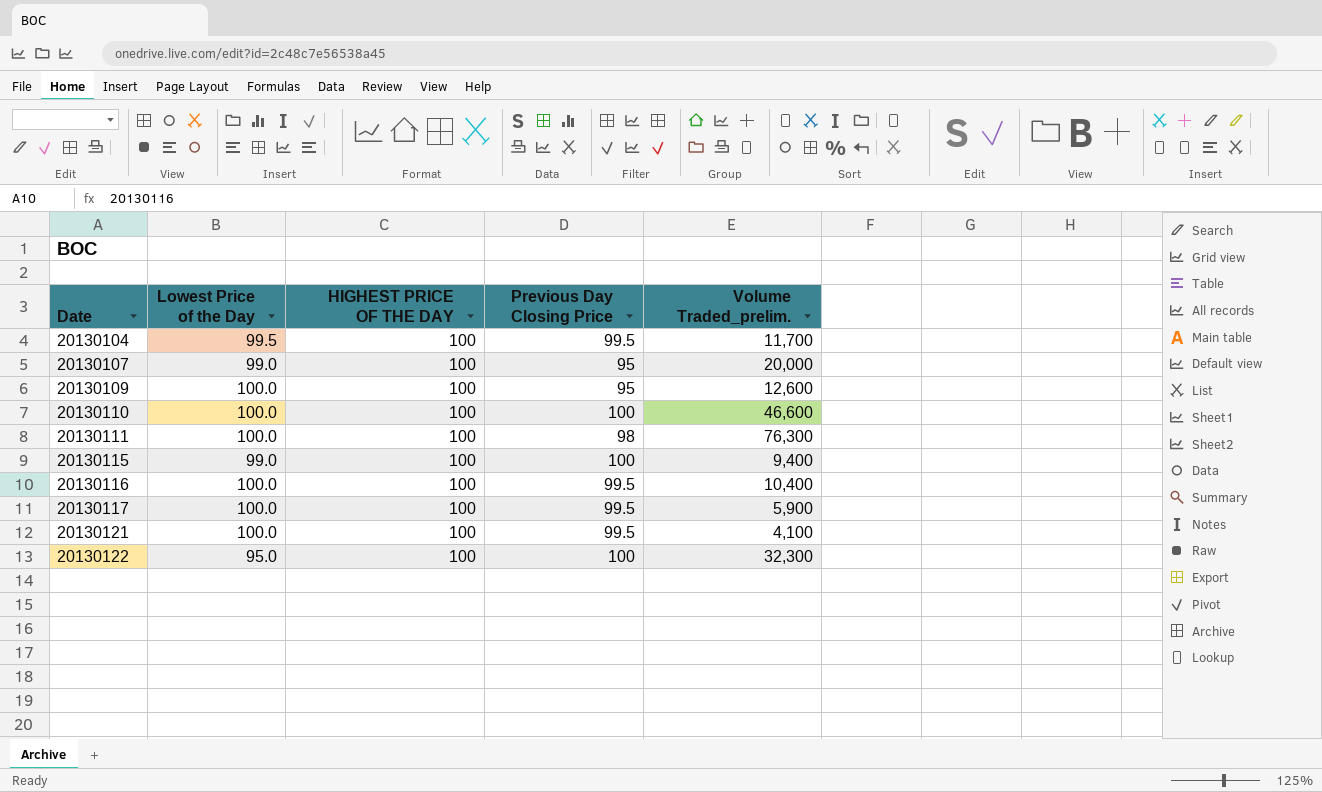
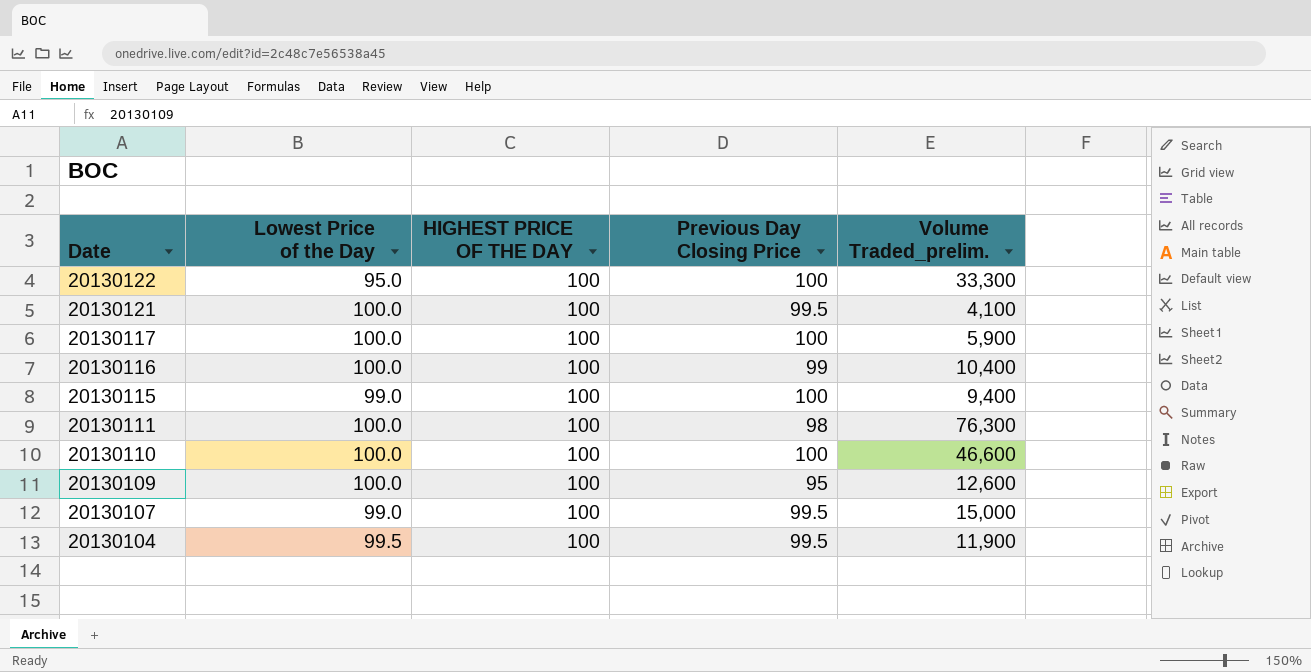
row order: Date ascending -> Date descending
20130122 | Volume Traded_prelim.: 32,300 -> 33,300
20130117 | Previous Day Closing Price: 99.5 -> 100
20130116 | Previous Day Closing Price: 99.5 -> 99
20130107 | Previous Day Closing Price: 95 -> 99.5
20130107 | Volume Traded_prelim.: 20,000 -> 15,000
20130104 | Volume Traded_prelim.: 11,700 -> 11,900

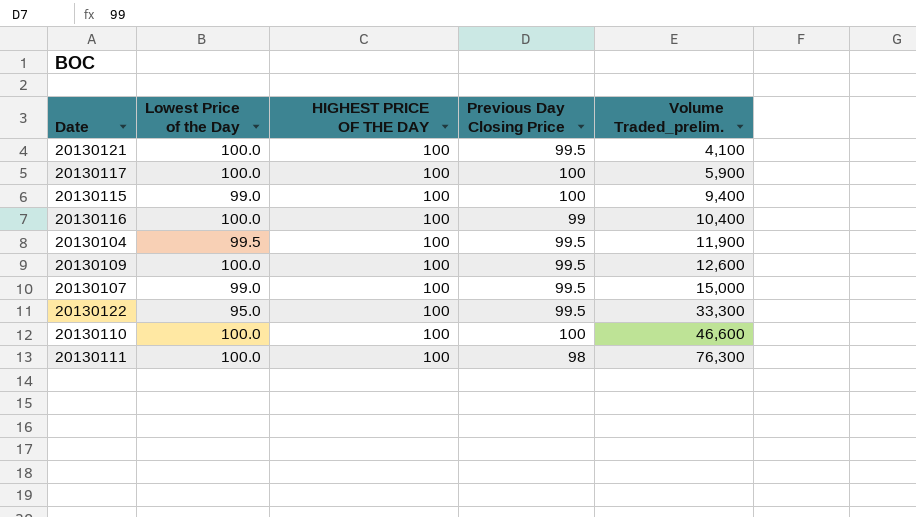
row order: Date descending -> Volume Traded_prelim. ascending
20130109 | Previous Day Closing Price: 95 -> 99.5
20130122 | Previous Day Closing Price: 100 -> 99.5

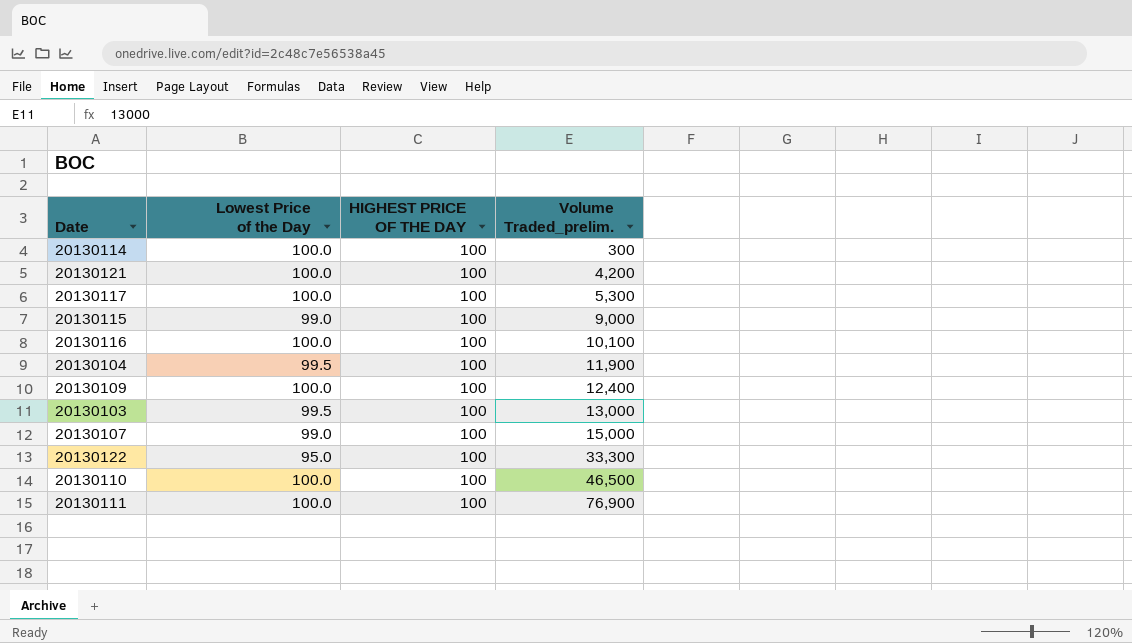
column Previous Day Closing Price | position: 4 -> none
row 20130114: none -> 100.0 | 100 | 300
20130121 | Volume Traded_prelim.: 4,100 -> 4,200
20130117 | Volume Traded_prelim.: 5,900 -> 5,300
20130115 | Volume Traded_prelim.: 9,400 -> 9,000
20130116 | Volume Traded_prelim.: 10,400 -> 10,100
20130109 | Volume Traded_prelim.: 12,600 -> 12,400
row 20130103: none -> 99.5 | 100 | 13,000
20130110 | Volume Traded_prelim.: 46,600 -> 46,500
20130111 | Volume Traded_prelim.: 76,300 -> 76,900

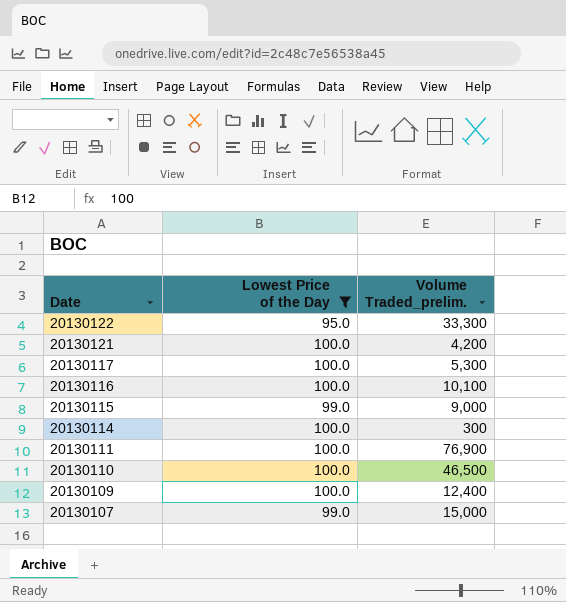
filter: none -> Lowest Price of the Day != 99.5
row order: Volume Traded_prelim. ascending -> Date descending
column HIGHEST PRICE OF THE DAY | position: 3 -> none

